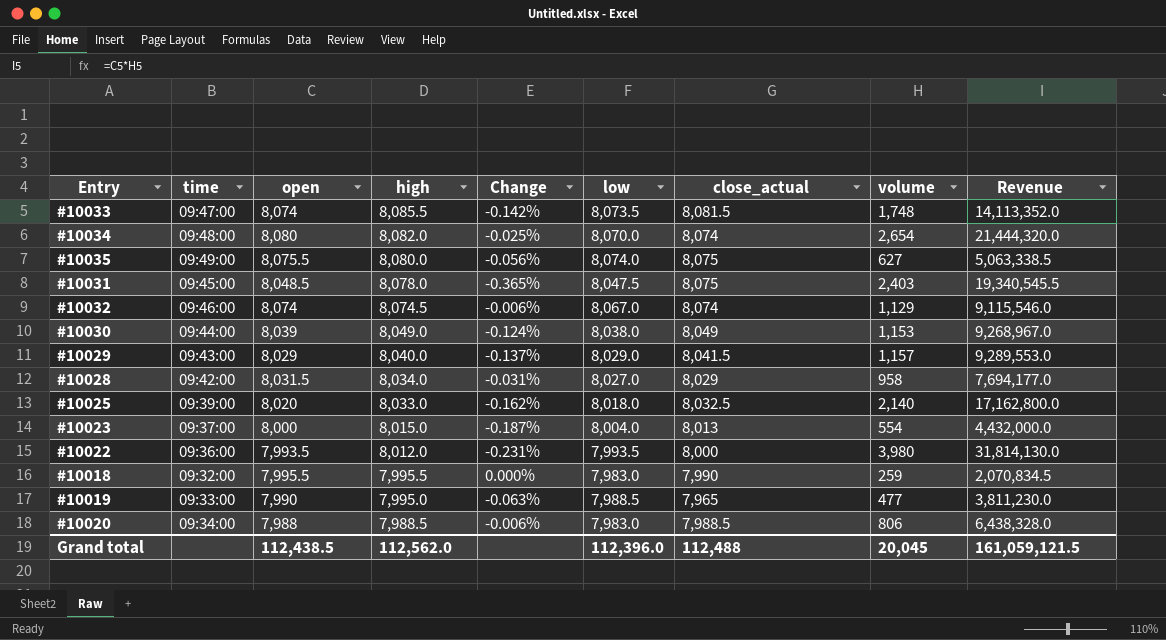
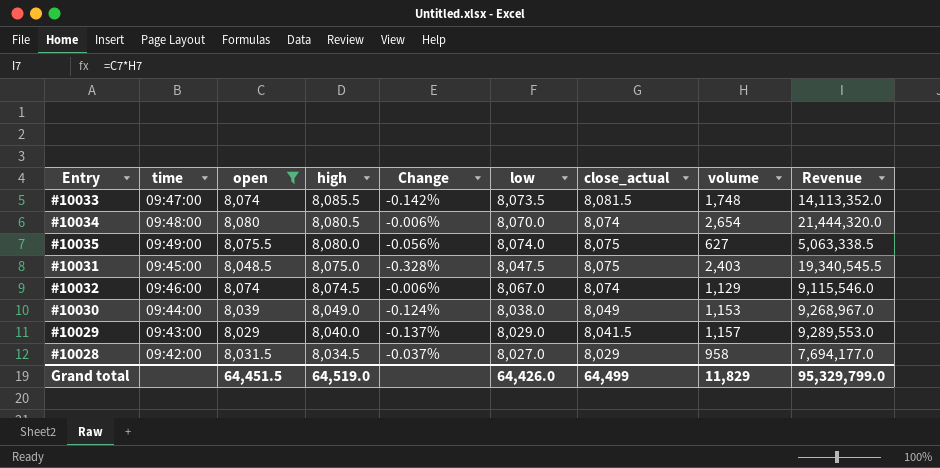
filter: none -> open >= 8,029
#10034 | high: 8,082.0 -> 8,080.5
#10034 | Change: -0.025% -> -0.006%
#10031 | high: 8,078.0 -> 8,075.0
#10031 | Change: -0.365% -> -0.328%
#10028 | high: 8,034.0 -> 8,034.5
#10028 | Change: -0.031% -> -0.037%
Grand total | open: 112,438.5 -> 64,451.5
Grand total | high: 112,562.0 -> 64,519.0
Grand total | low: 112,396.0 -> 64,426.0
Grand total | close_actual: 112,488 -> 64,499
Grand total | volume: 20,045 -> 11,829
Grand total | Revenue: 161,059,121.5 -> 95,329,799.0

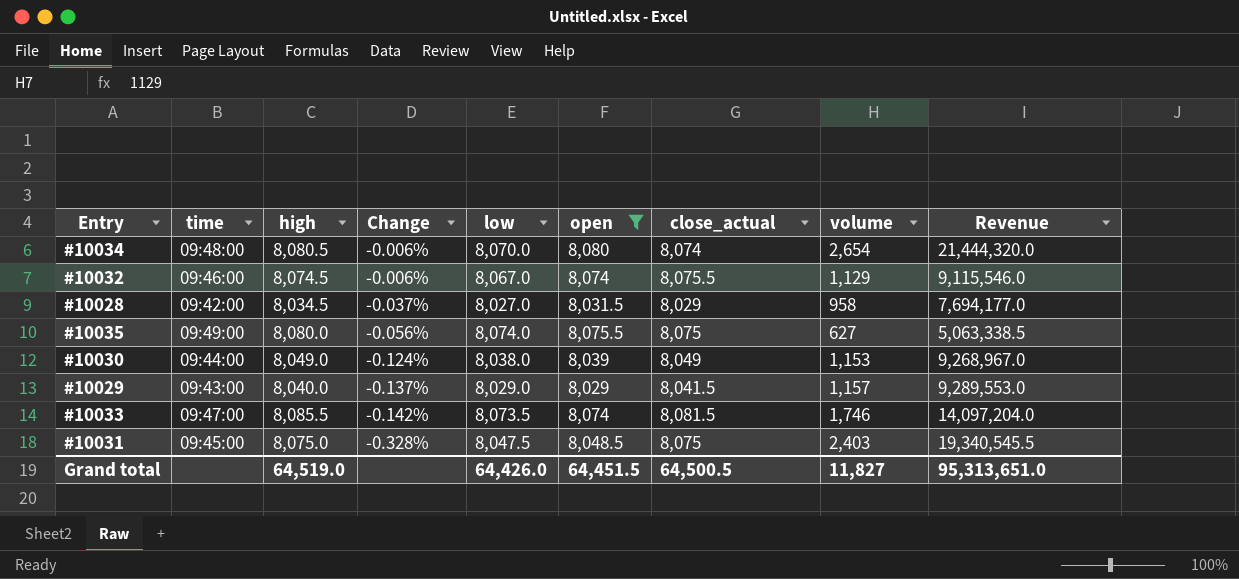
row order: high descending -> Change descending
column open | position: 3 -> 6
#10032 | close_actual: 8,074 -> 8,075.5
#10033 | volume: 1,748 -> 1,746
#10033 | Revenue: 14,113,352.0 -> 14,097,204.0
Grand total | close_actual: 64,499 -> 64,500.5
Grand total | volume: 11,829 -> 11,827
Grand total | Revenue: 95,329,799.0 -> 95,313,651.0

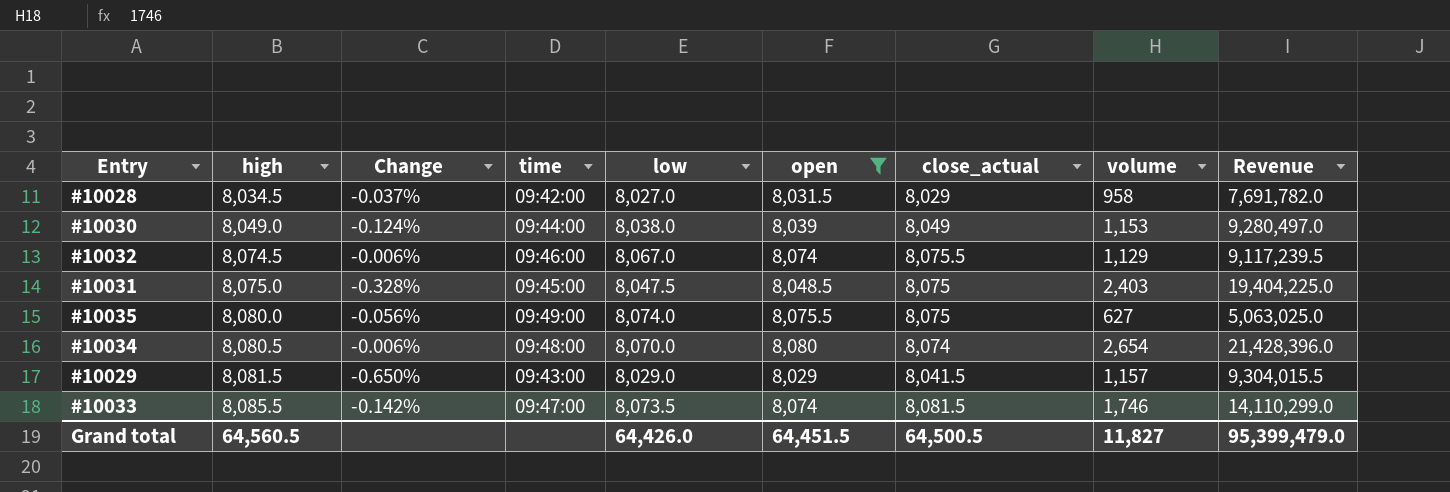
row order: Change descending -> high ascending
column time | position: 2 -> 4
column Revenue | formula: [open] * [volume] -> [close_actual] * [volume]
#10029 | high: 8,040.0 -> 8,081.5
#10029 | Change: -0.137% -> -0.650%
Grand total | high: 64,519.0 -> 64,560.5
Grand total | Revenue: 95,313,651.0 -> 95,399,479.0

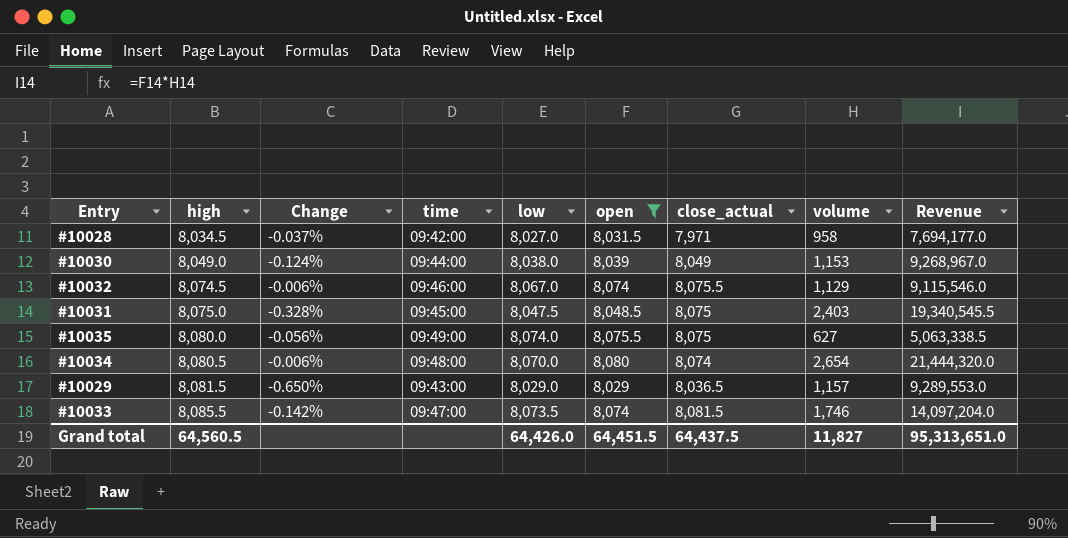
column Revenue | formula: [close_actual] * [volume] -> [open] * [volume]
#10028 | close_actual: 8,029 -> 7,971
#10029 | close_actual: 8,041.5 -> 8,036.5
Grand total | close_actual: 64,500.5 -> 64,437.5
Grand total | Revenue: 95,399,479.0 -> 95,313,651.0

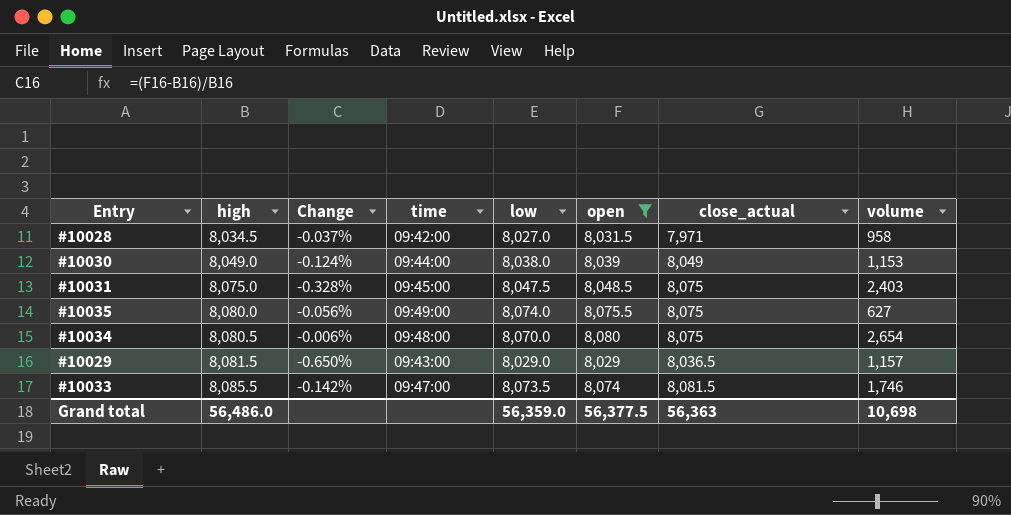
column Revenue | formula: [open] * [volume] -> none
row #10032: 8,074.5 | -0.006% | 09:46:00 | 8,067.0 | 8,074 | 8,075.5 | 1,129 | 9,115,546.0 -> none
#10034 | close_actual: 8,074 -> 8,075
Grand total | high: 64,560.5 -> 56,486.0
Grand total | low: 64,426.0 -> 56,359.0
Grand total | open: 64,451.5 -> 56,377.5
Grand total | close_actual: 64,437.5 -> 56,363
Grand total | volume: 11,827 -> 10,698

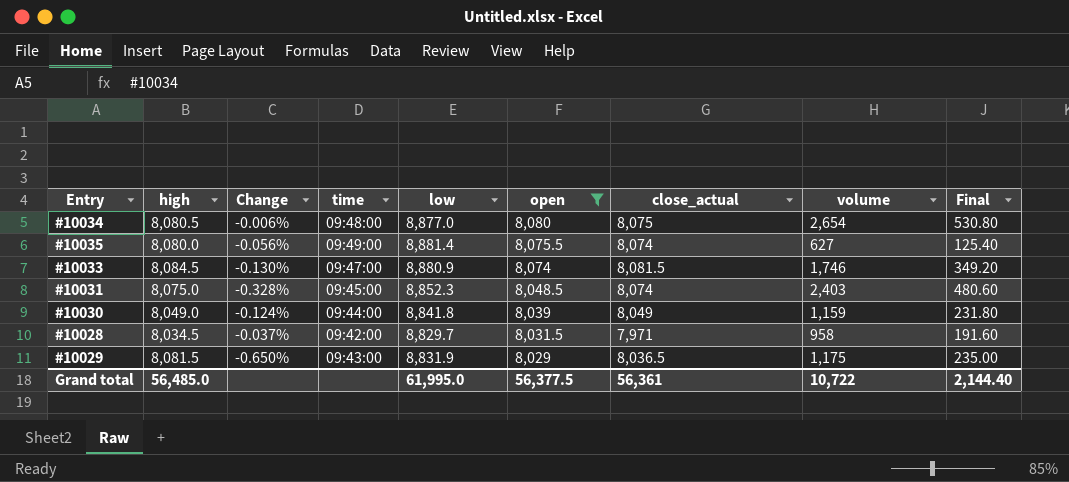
row order: high ascending -> open descending
column Final | formula: none -> [volume] * 0.2
#10034 | low: 8,070.0 -> 8,877.0
#10035 | low: 8,074.0 -> 8,881.4
#10035 | close_actual: 8,075 -> 8,074
#10033 | high: 8,085.5 -> 8,084.5
#10033 | Change: -0.142% -> -0.130%
#10033 | low: 8,073.5 -> 8,880.9
#10031 | low: 8,047.5 -> 8,852.3
#10031 | close_actual: 8,075 -> 8,074
#10030 | low: 8,038.0 -> 8,841.8
#10030 | volume: 1,153 -> 1,159
#10028 | low: 8,027.0 -> 8,829.7
#10029 | low: 8,029.0 -> 8,831.9
#10029 | volume: 1,157 -> 1,175
Grand total | high: 56,486.0 -> 56,485.0
Grand total | low: 56,359.0 -> 61,995.0
Grand total | close_actual: 56,363 -> 56,361
Grand total | volume: 10,698 -> 10,722

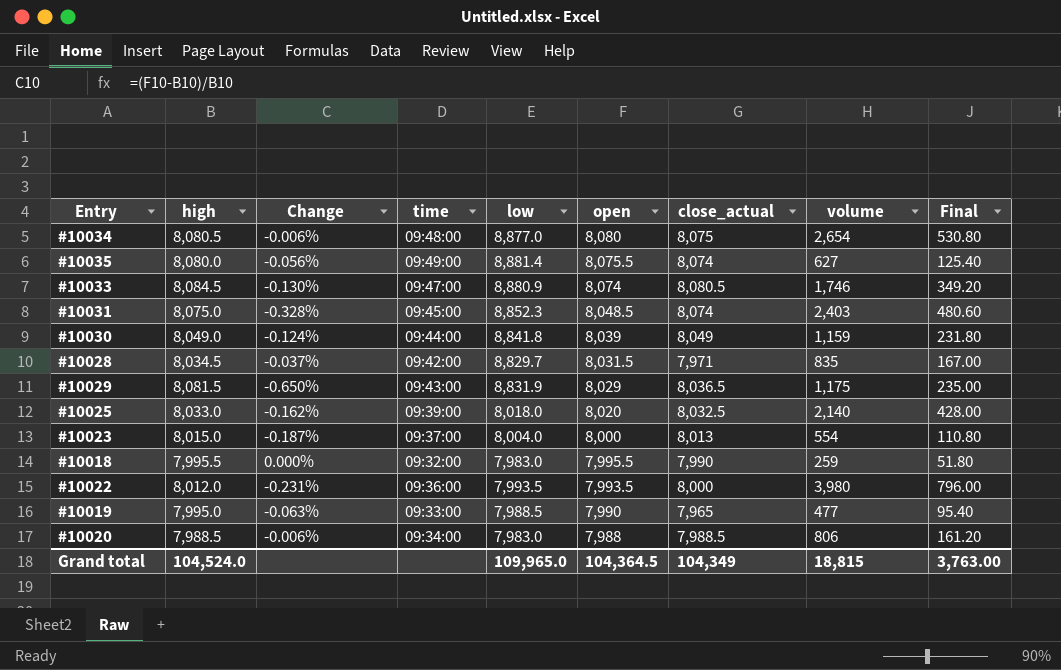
filter: open >= 8,029 -> none
#10033 | close_actual: 8,081.5 -> 8,080.5
#10028 | volume: 958 -> 835
#10028 | Final: 191.60 -> 167.00
Grand total | high: 56,485.0 -> 104,524.0
Grand total | low: 61,995.0 -> 109,965.0
Grand total | open: 56,377.5 -> 104,364.5
Grand total | close_actual: 56,361 -> 104,349
Grand total | volume: 10,722 -> 18,815
Grand total | Final: 2,144.40 -> 3,763.00

